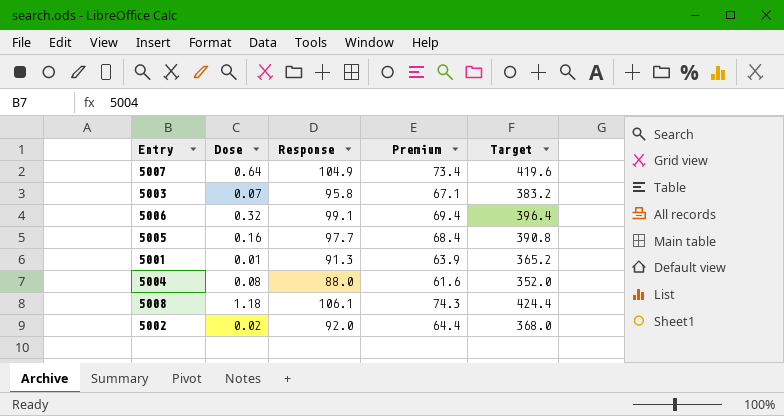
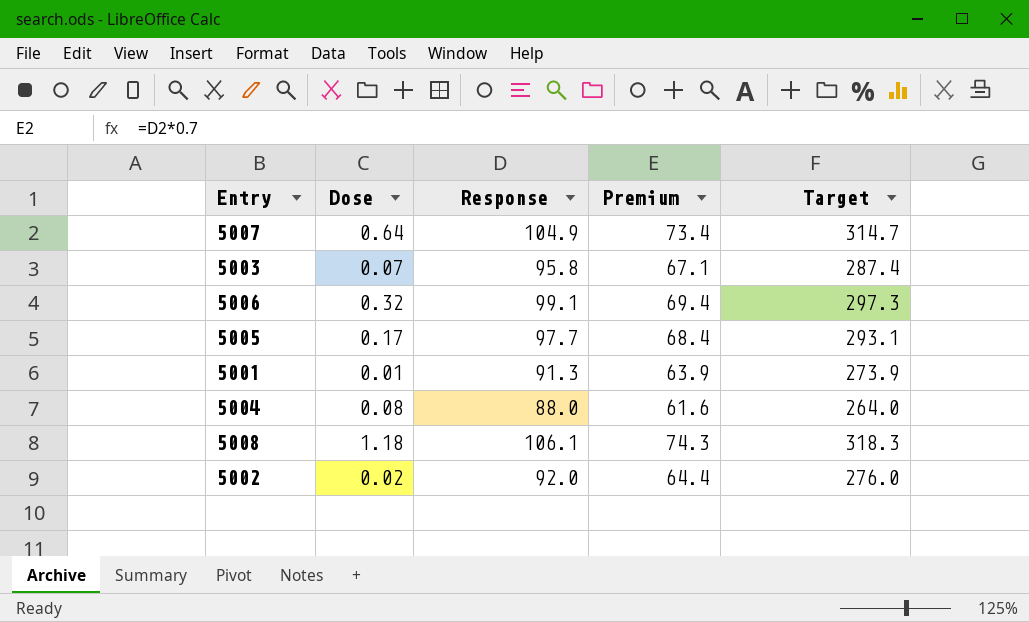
column Target | formula: [Response] * 4 -> [Response] * 3
5005 | Dose: 0.16 -> 0.17

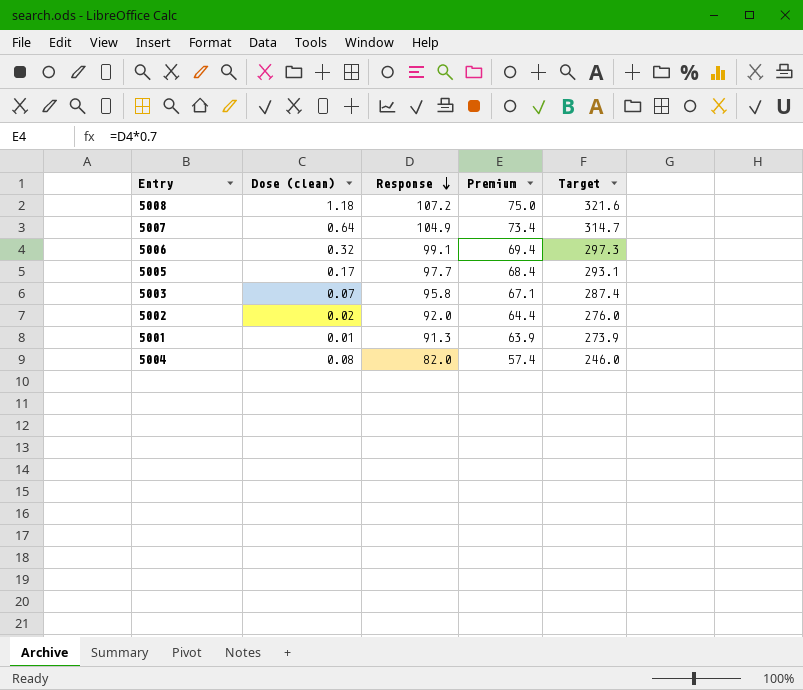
row order: none -> Response descending
column name: Dose -> Dose (clean)
5008 | Response: 106.1 -> 107.2
5008 | Premium: 74.3 -> 75.0
5008 | Target: 318.3 -> 321.6
5004 | Response: 88.0 -> 82.0
5004 | Premium: 61.6 -> 57.4
5004 | Target: 264.0 -> 246.0

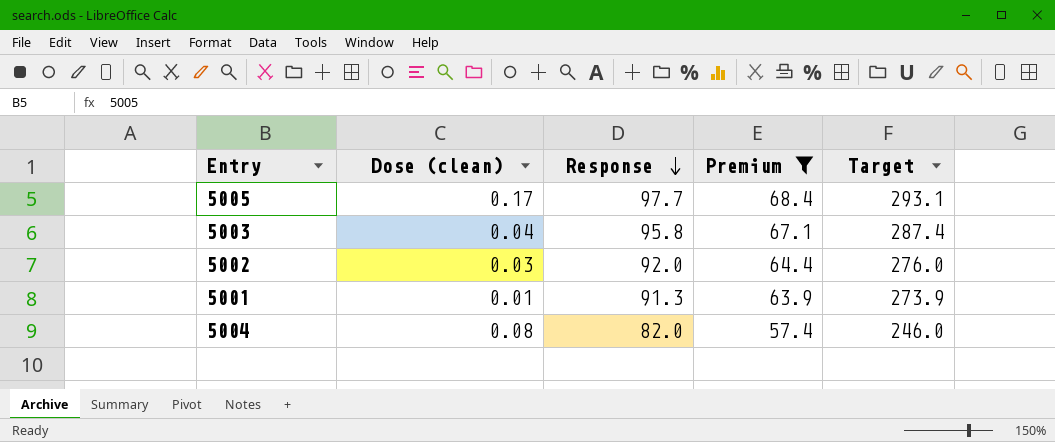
filter: none -> Premium <= 68.4
5003 | Dose (clean): 0.07 -> 0.04
5002 | Dose (clean): 0.02 -> 0.03

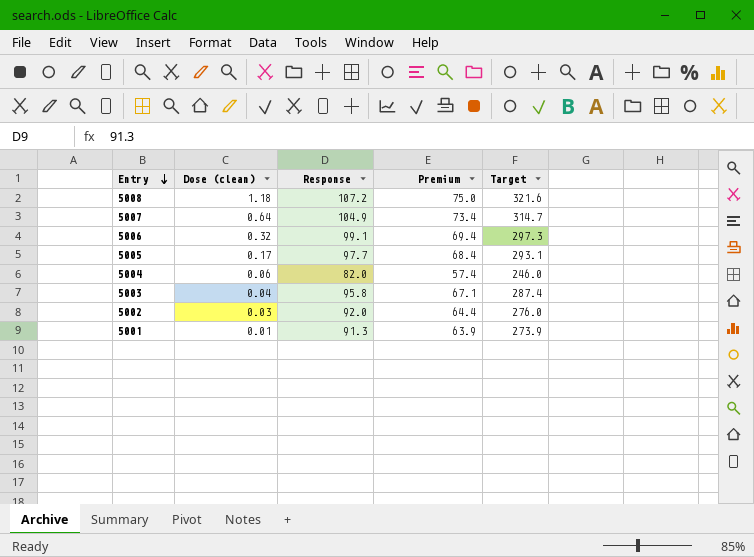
filter: Premium <= 68.4 -> none
row order: Response descending -> Entry descending
5004 | Dose (clean): 0.08 -> 0.06

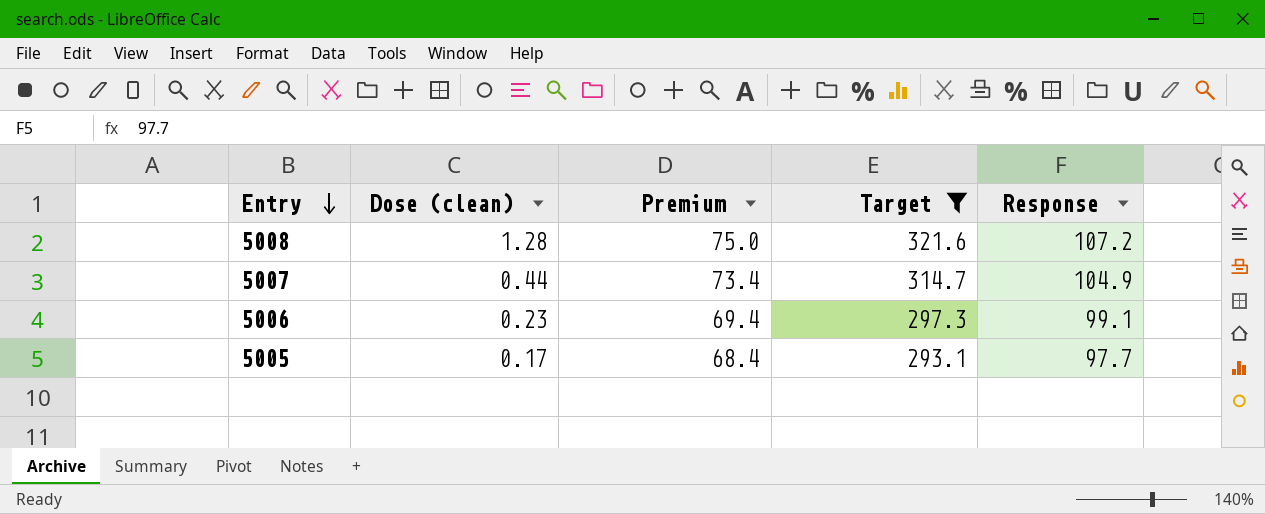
filter: none -> Target >= 293.1
column Response | position: 3 -> 5
5008 | Dose (clean): 1.18 -> 1.28
5007 | Dose (clean): 0.64 -> 0.44
5006 | Dose (clean): 0.32 -> 0.23

